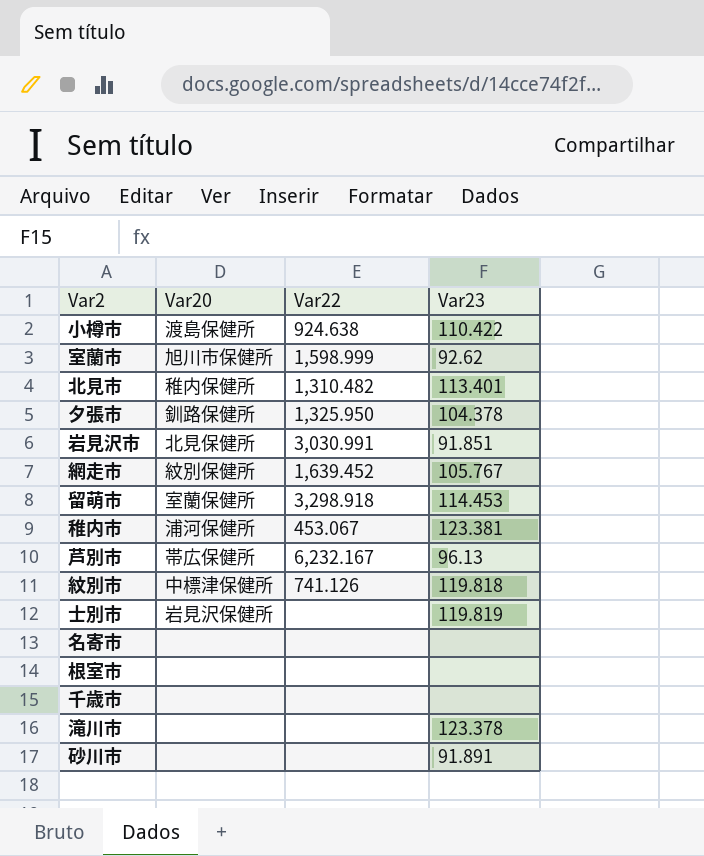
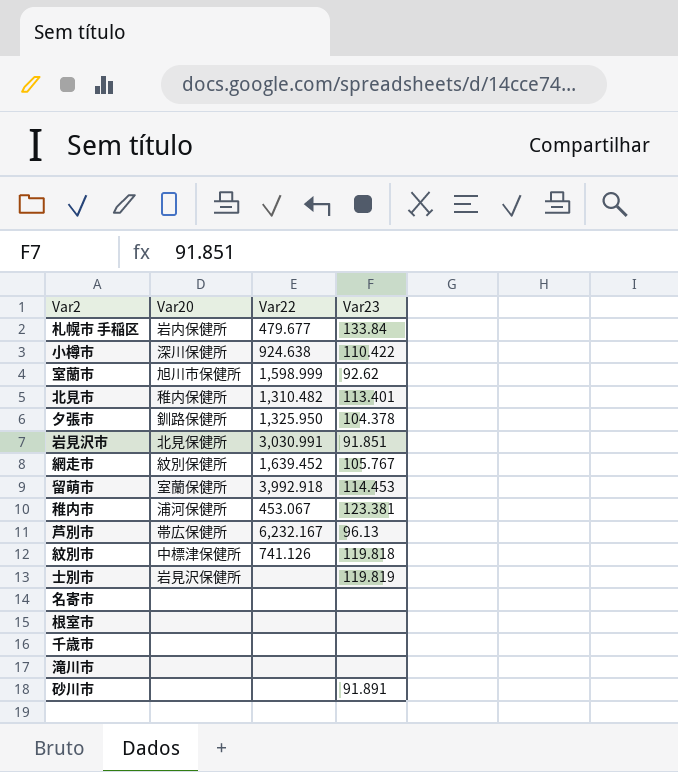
row 札幌市 手稲区: none -> 岩内保健所 | 479.677 | 133.84
小樽市 | Var20: 渡島保健所 -> 深川保健所
留萌市 | Var22: 3,298.918 -> 3,992.918
滝川市 | Var23: 123.378 -> none

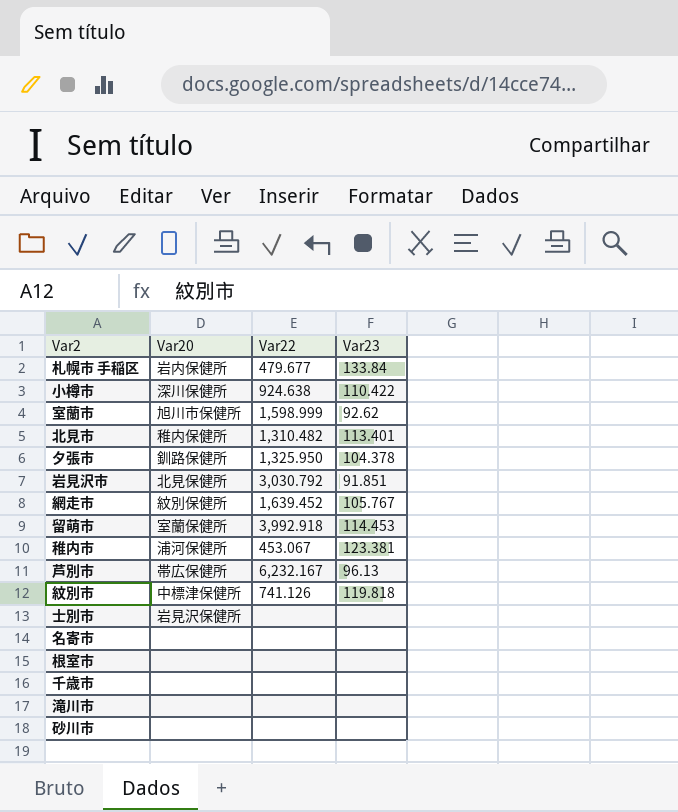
岩見沢市 | Var22: 3,030.991 -> 3,030.792
士別市 | Var23: 119.819 -> none
砂川市 | Var23: 91.891 -> none

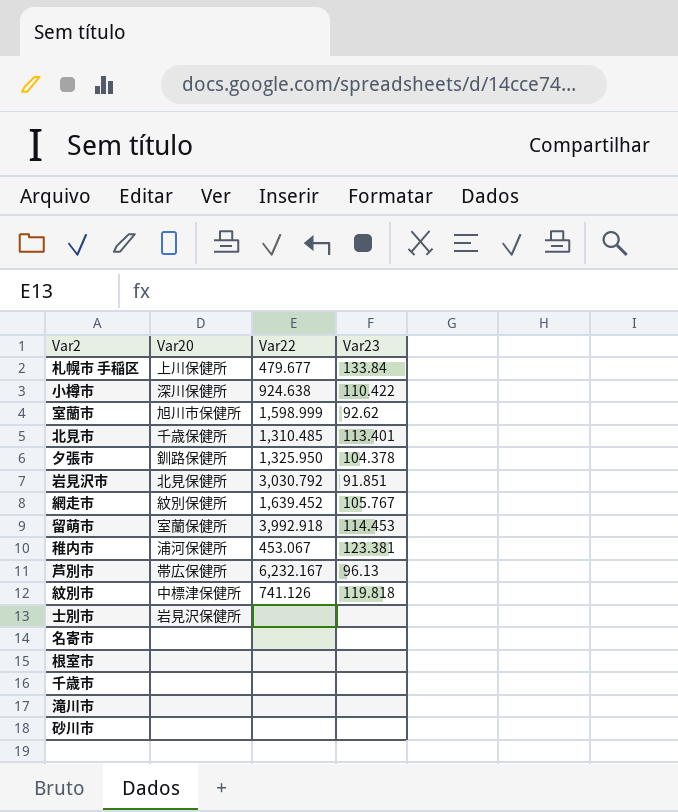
札幌市 手稲区 | Var20: 岩内保健所 -> 上川保健所
北見市 | Var20: 稚内保健所 -> 千歳保健所
北見市 | Var22: 1,310.482 -> 1,310.485

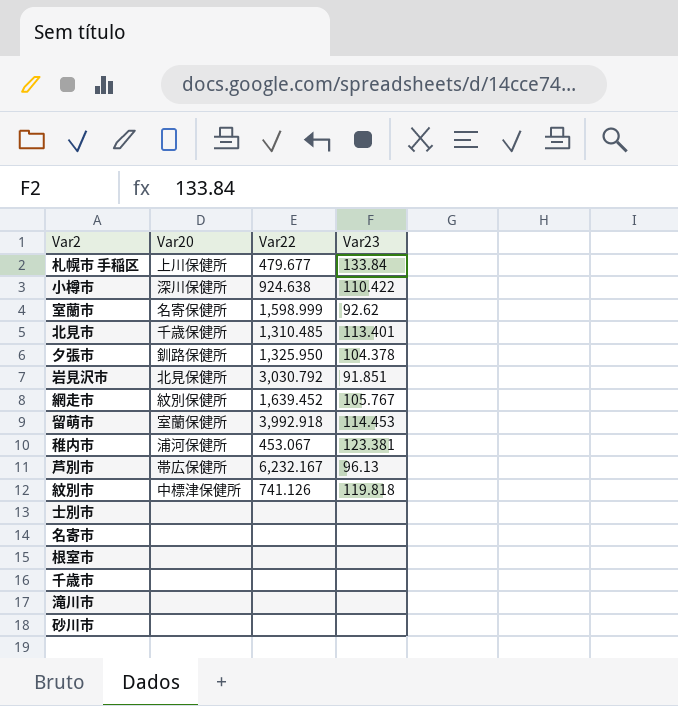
室蘭市 | Var20: 旭川市保健所 -> 名寄保健所
士別市 | Var20: 岩見沢保健所 -> none

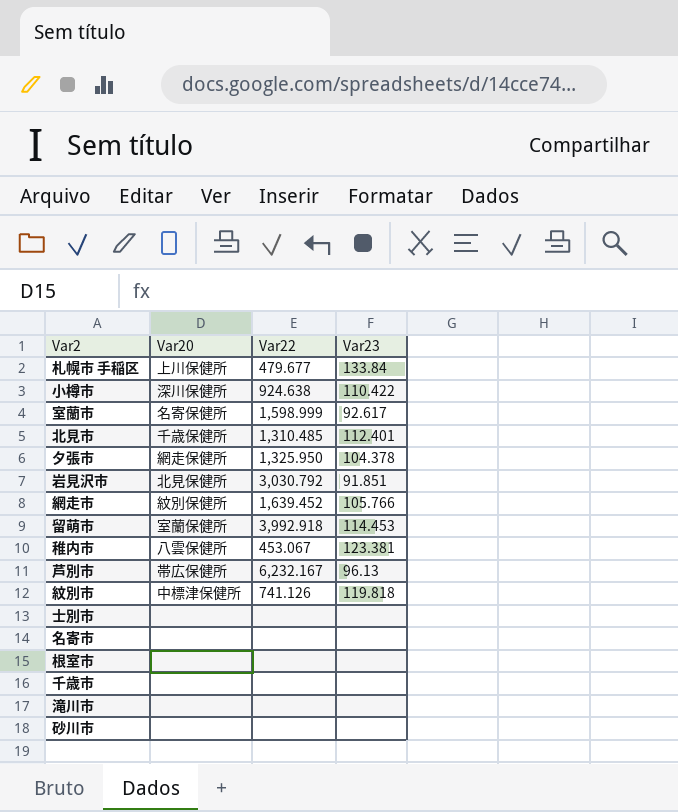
室蘭市 | Var23: 92.62 -> 92.617
北見市 | Var23: 113.401 -> 112.401
夕張市 | Var20: 釧路保健所 -> 網走保健所
網走市 | Var23: 105.767 -> 105.766
稚内市 | Var20: 浦河保健所 -> 八雲保健所

